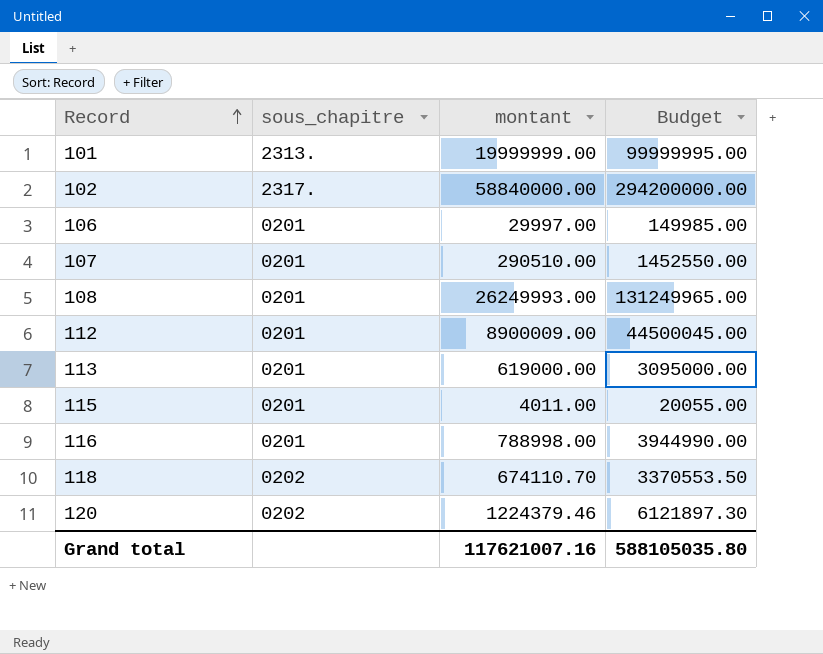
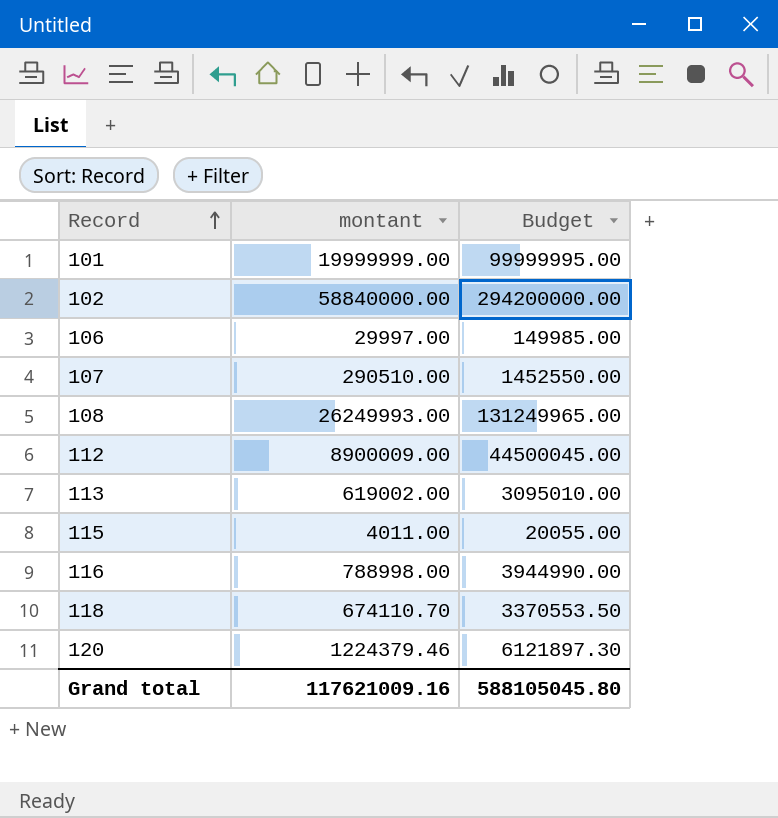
column sous_chapitre | position: 2 -> none
113 | montant: 619000.00 -> 619002.00
113 | Budget: 3095000.00 -> 3095010.00
Grand total | montant: 117621007.16 -> 117621009.16
Grand total | Budget: 588105035.80 -> 588105045.80

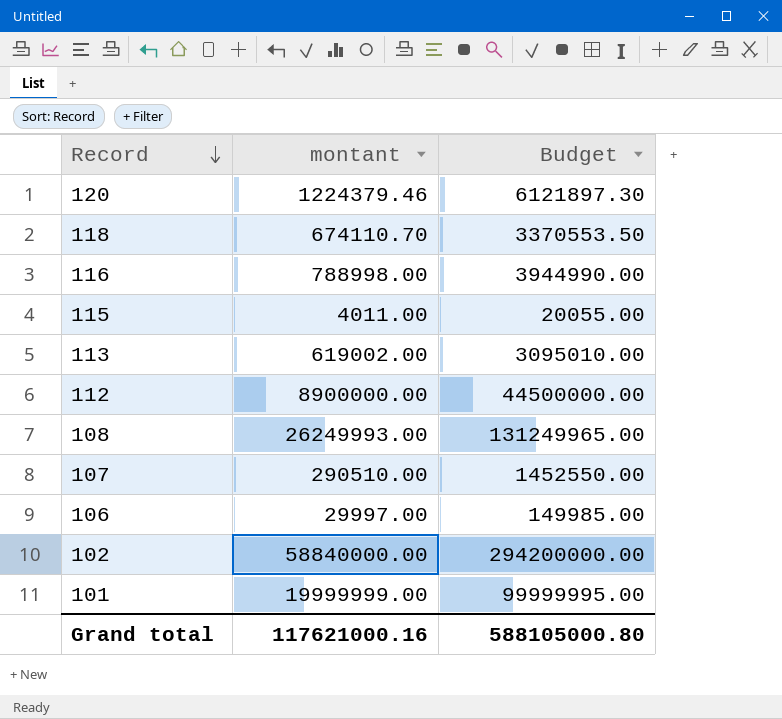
row order: Record ascending -> Record descending
112 | montant: 8900009.00 -> 8900000.00
112 | Budget: 44500045.00 -> 44500000.00
Grand total | montant: 117621009.16 -> 117621000.16
Grand total | Budget: 588105045.80 -> 588105000.80

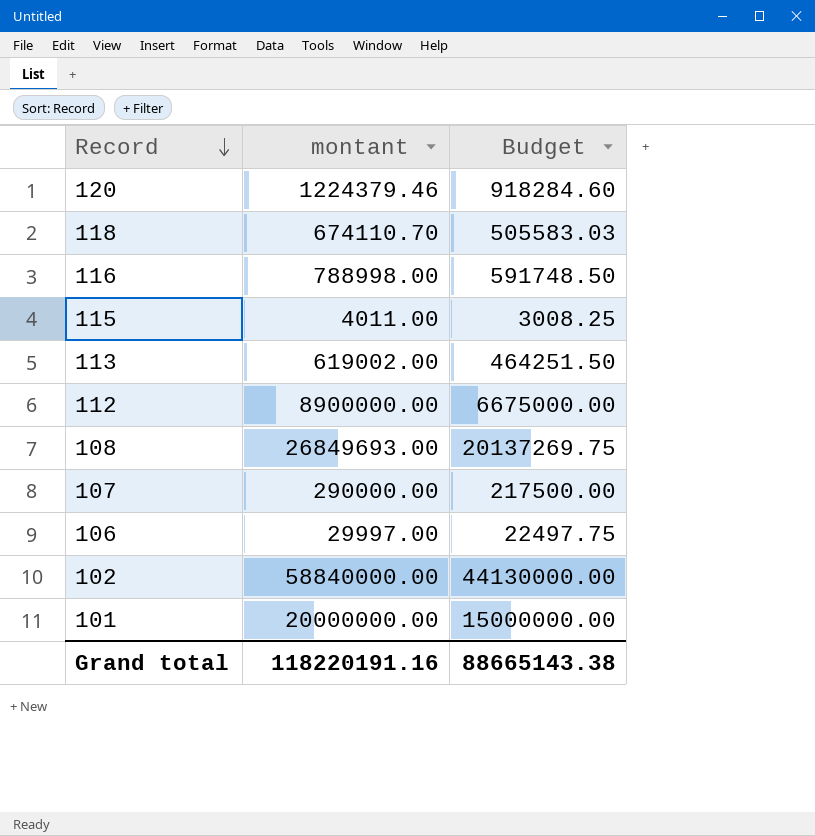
column Budget | formula: [montant] * 5 -> [montant] * 0.75
108 | montant: 26249993.00 -> 26849693.00
107 | montant: 290510.00 -> 290000.00
101 | montant: 19999999.00 -> 20000000.00
Grand total | montant: 117621000.16 -> 118220191.16
Grand total | Budget: 588105000.80 -> 88665143.38

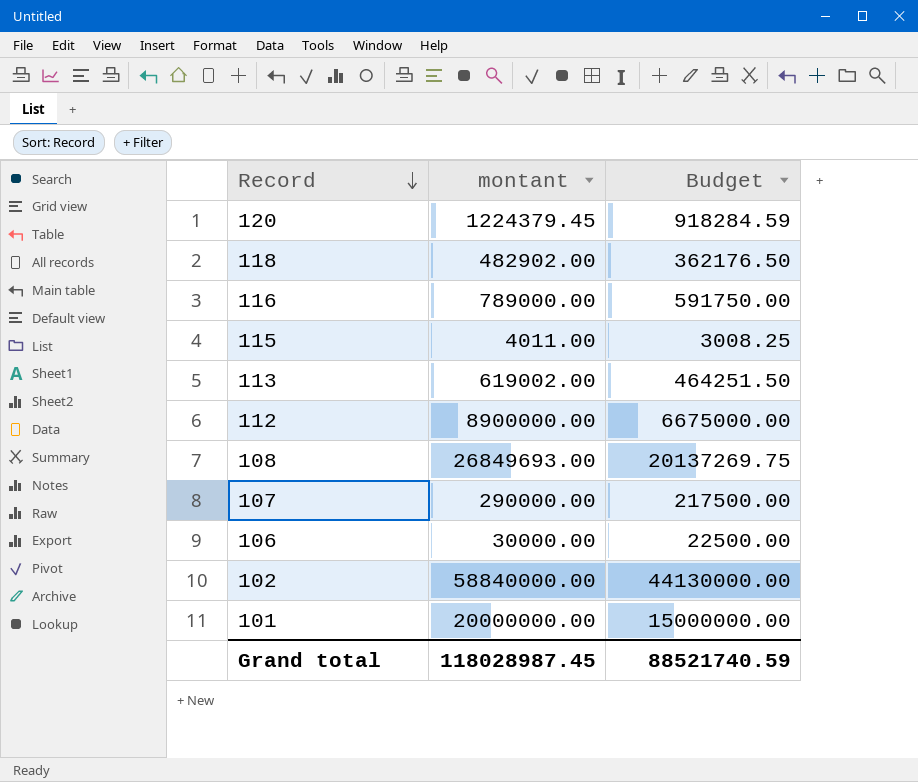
120 | montant: 1224379.46 -> 1224379.45
120 | Budget: 918284.60 -> 918284.59
118 | montant: 674110.70 -> 482902.00
118 | Budget: 505583.03 -> 362176.50
116 | montant: 788998.00 -> 789000.00
116 | Budget: 591748.50 -> 591750.00
106 | montant: 29997.00 -> 30000.00
106 | Budget: 22497.75 -> 22500.00
Grand total | montant: 118220191.16 -> 118028987.45
Grand total | Budget: 88665143.38 -> 88521740.59

